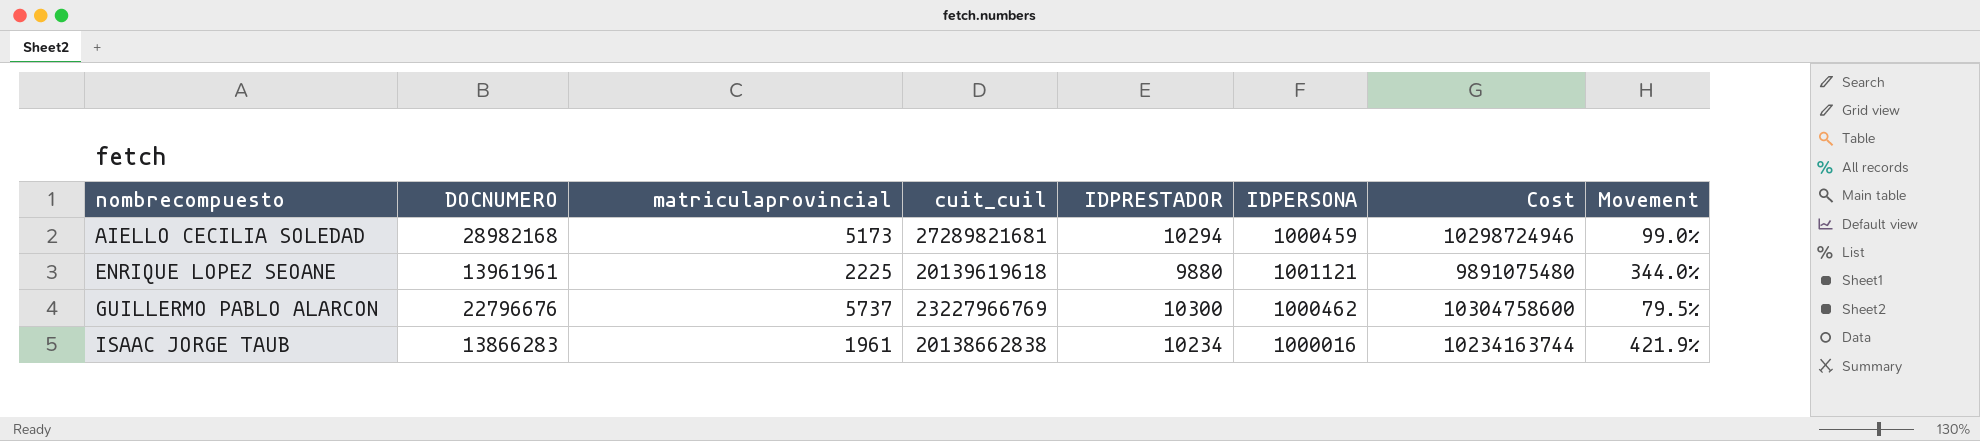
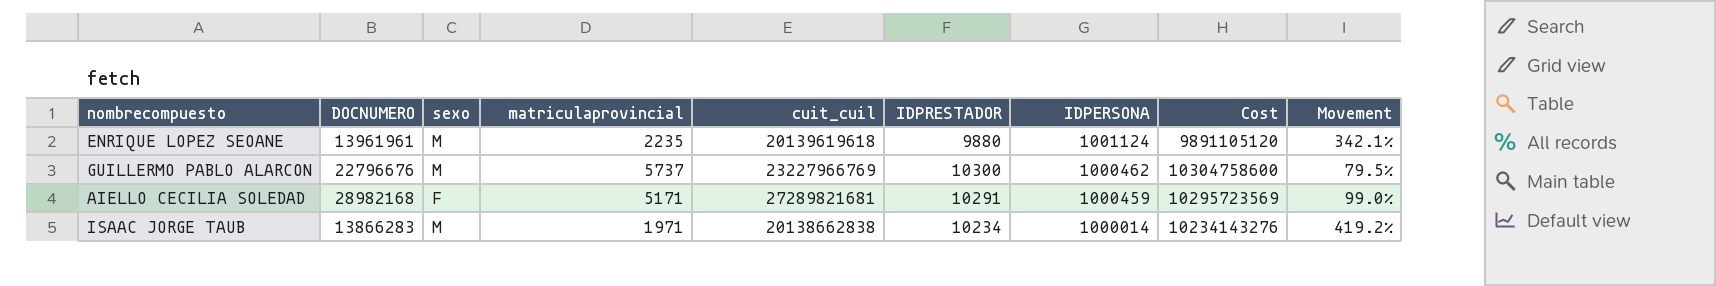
row order: nombrecompuesto ascending -> IDPERSONA descending
column sexo | position: none -> 3
ENRIQUE LOPEZ SEOANE | matriculaprovincial: 2225 -> 2235
ENRIQUE LOPEZ SEOANE | IDPERSONA: 1001121 -> 1001124
ENRIQUE LOPEZ SEOANE | Cost: 9891075480 -> 9891105120
ENRIQUE LOPEZ SEOANE | Movement: 344.0% -> 342.1%
AIELLO CECILIA SOLEDAD | matriculaprovincial: 5173 -> 5171
AIELLO CECILIA SOLEDAD | IDPRESTADOR: 10294 -> 10291
AIELLO CECILIA SOLEDAD | Cost: 10298724946 -> 10295723569
ISAAC JORGE TAUB | matriculaprovincial: 1961 -> 1971
ISAAC JORGE TAUB | IDPERSONA: 1000016 -> 1000014
ISAAC JORGE TAUB | Cost: 10234163744 -> 10234143276
ISAAC JORGE TAUB | Movement: 421.9% -> 419.2%

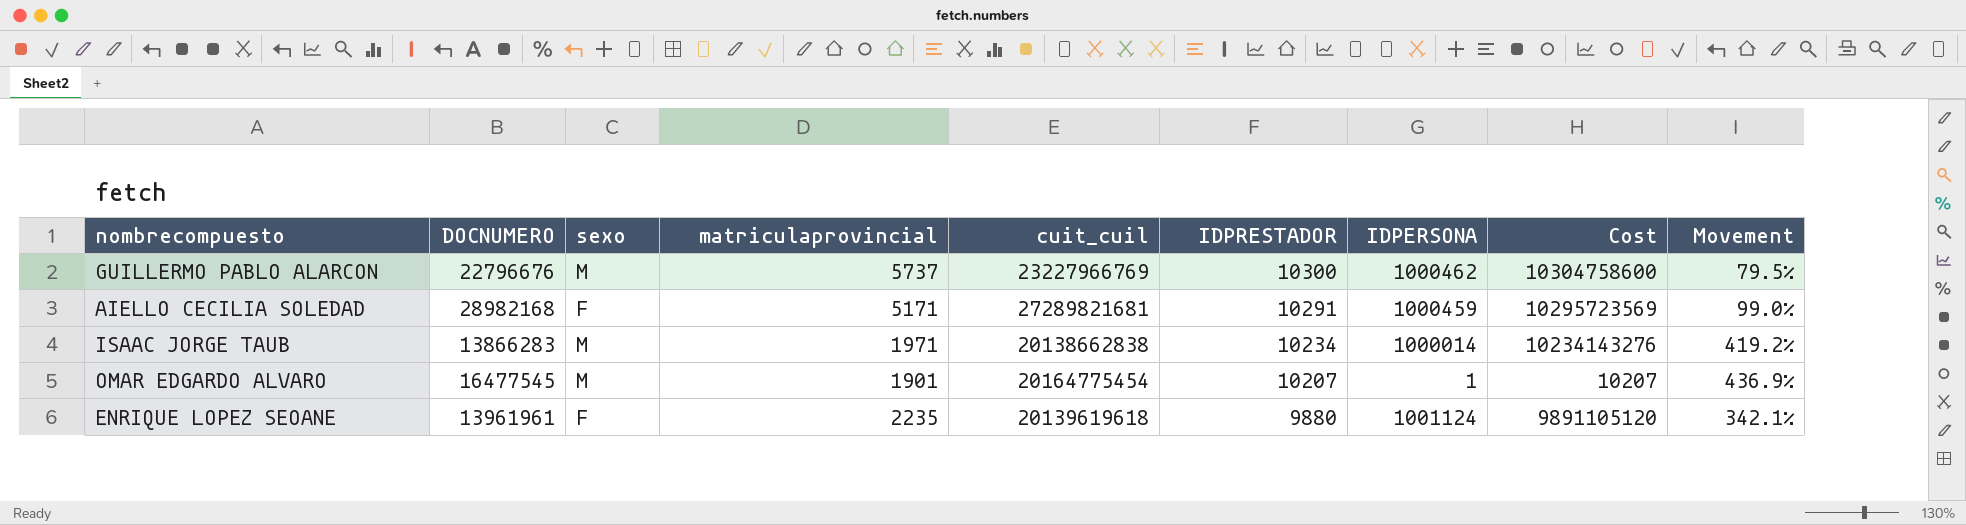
row order: IDPERSONA descending -> IDPRESTADOR descending
row OMAR EDGARDO ALVARO: none -> 16477545 | M | 1901 | 20164775454 | 10207 | 1 | 10207 | 436.9%
ENRIQUE LOPEZ SEOANE | sexo: M -> F

